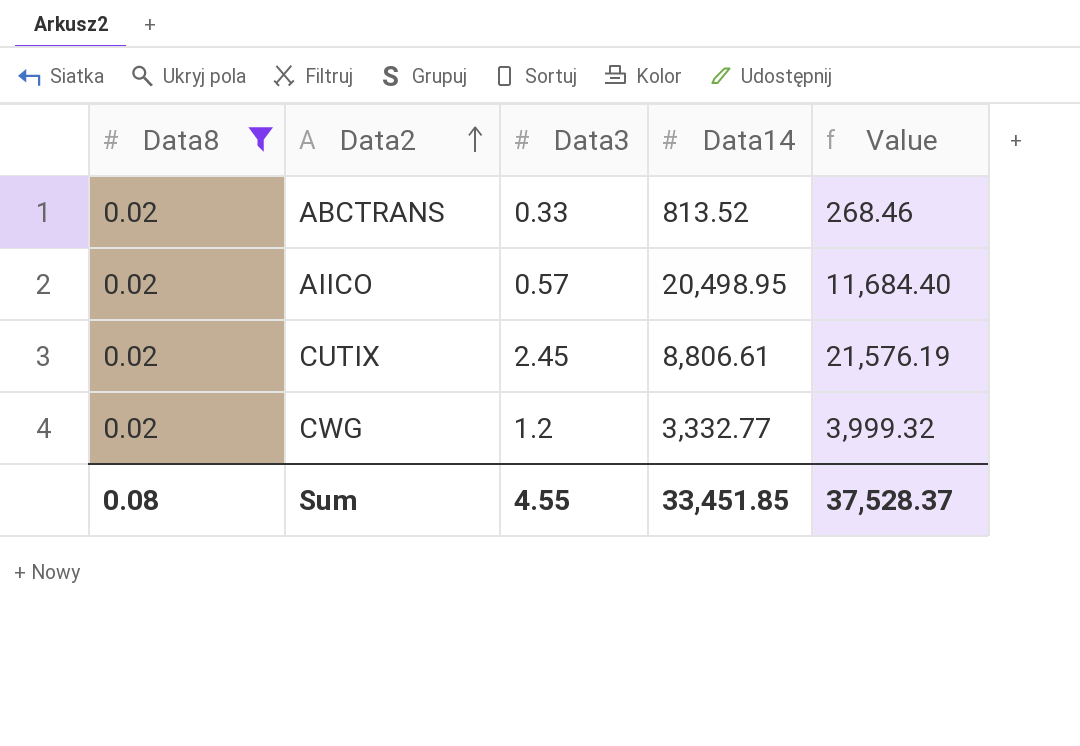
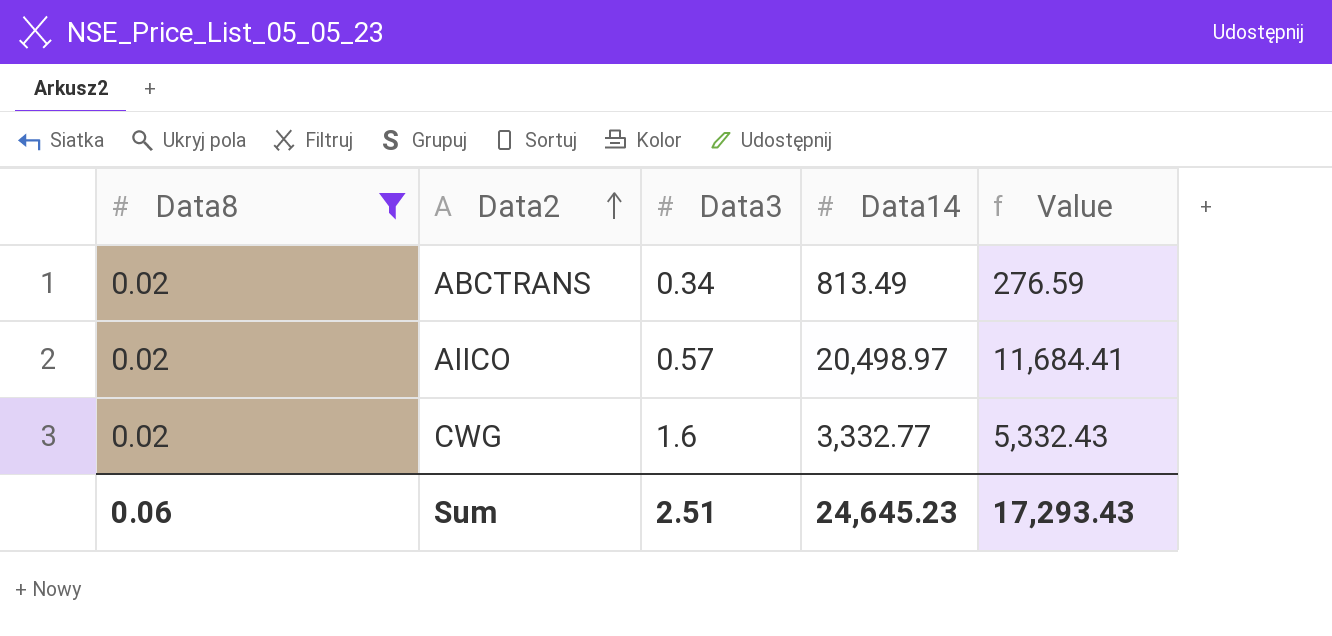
row CUTIX: 0.02 | 2.45 | 8,806.61 | 21,576.19 -> none
ABCTRANS | Data3: 0.33 -> 0.34
ABCTRANS | Data14: 813.52 -> 813.49
ABCTRANS | Value: 268.46 -> 276.59
AIICO | Data14: 20,498.95 -> 20,498.97
AIICO | Value: 11,684.40 -> 11,684.41
CWG | Data3: 1.2 -> 1.6
CWG | Value: 3,999.32 -> 5,332.43
Sum | Data8: 0.08 -> 0.06
Sum | Data3: 4.55 -> 2.51
Sum | Data14: 33,451.85 -> 24,645.23
Sum | Value: 37,528.37 -> 17,293.43

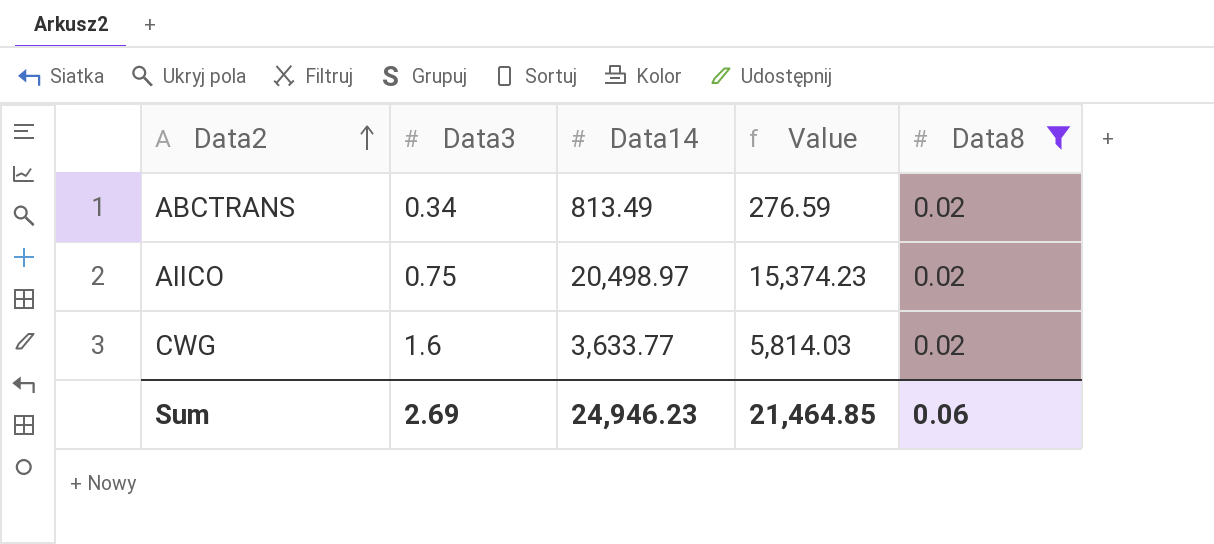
column Data8 | position: 1 -> 5
AIICO | Data3: 0.57 -> 0.75
AIICO | Value: 11,684.41 -> 15,374.23
CWG | Data14: 3,332.77 -> 3,633.77
CWG | Value: 5,332.43 -> 5,814.03
Sum | Data3: 2.51 -> 2.69
Sum | Data14: 24,645.23 -> 24,946.23
Sum | Value: 17,293.43 -> 21,464.85

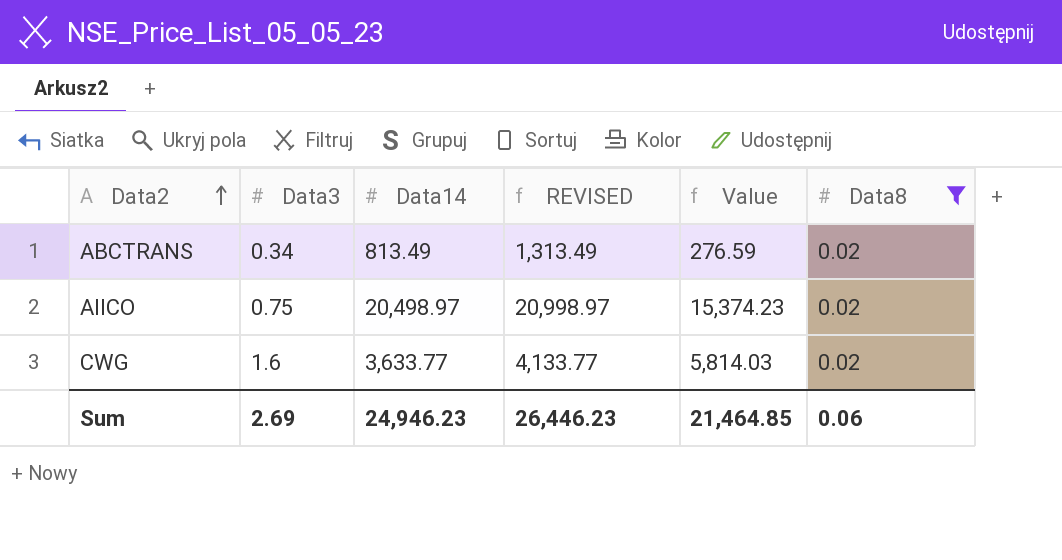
column REVISED | formula: none -> [Data14] + 500

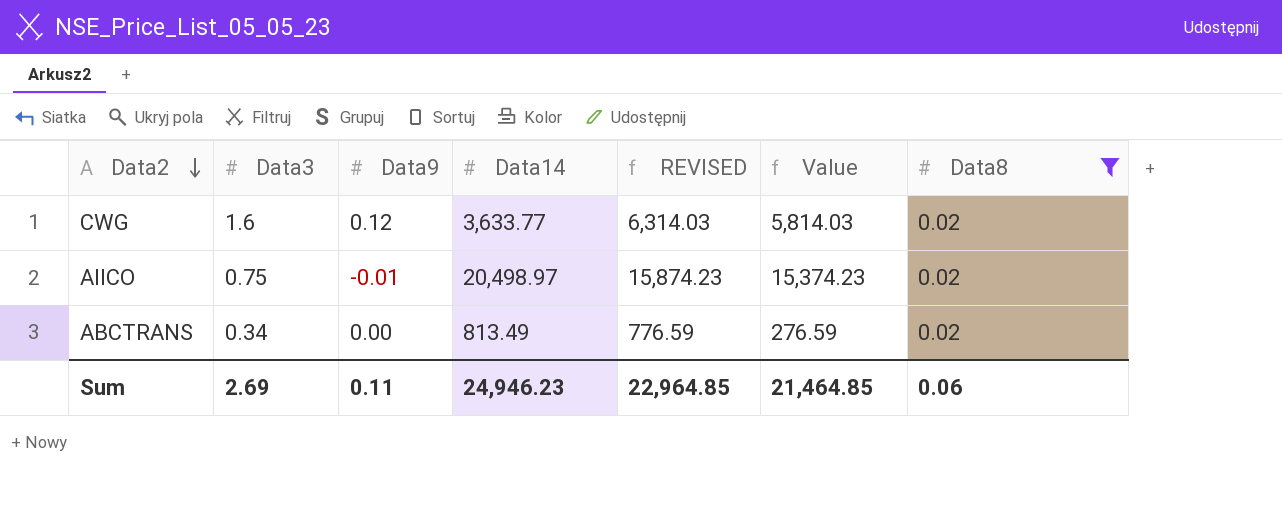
row order: Data2 ascending -> Data2 descending
column Data9 | position: none -> 3
column REVISED | formula: [Data14] + 500 -> [Value] + 500
Sum | REVISED: 26,446.23 -> 22,964.85

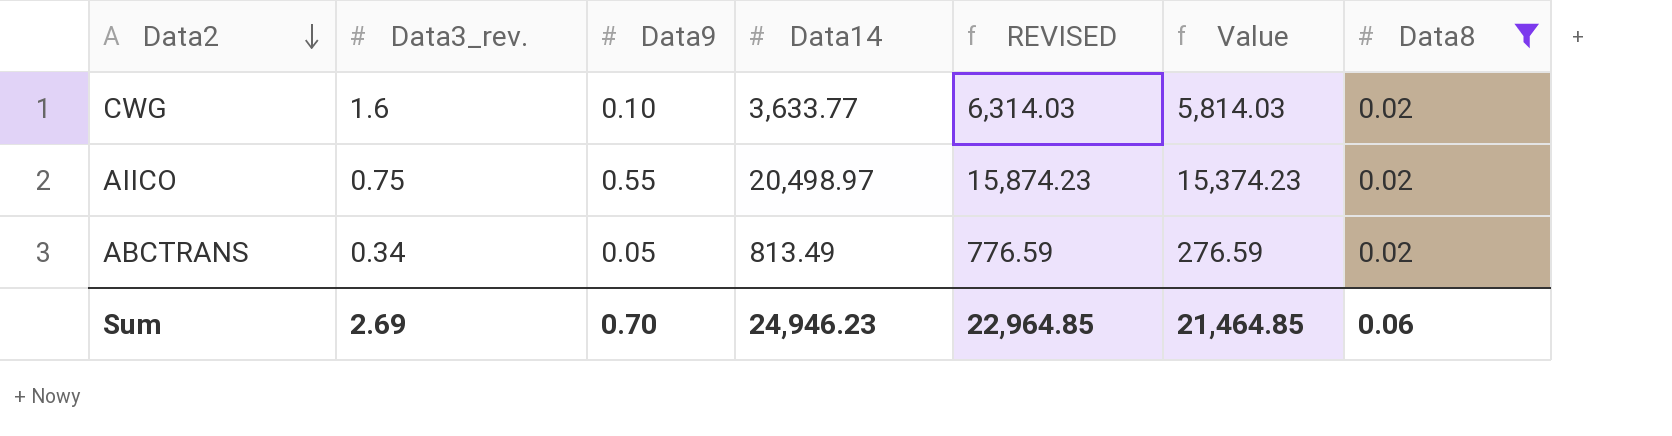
column name: Data3 -> Data3_rev.
CWG | Data9: 0.12 -> 0.10
AIICO | Data9: -0.01 -> 0.55
ABCTRANS | Data9: 0.00 -> 0.05
Sum | Data9: 0.11 -> 0.70

